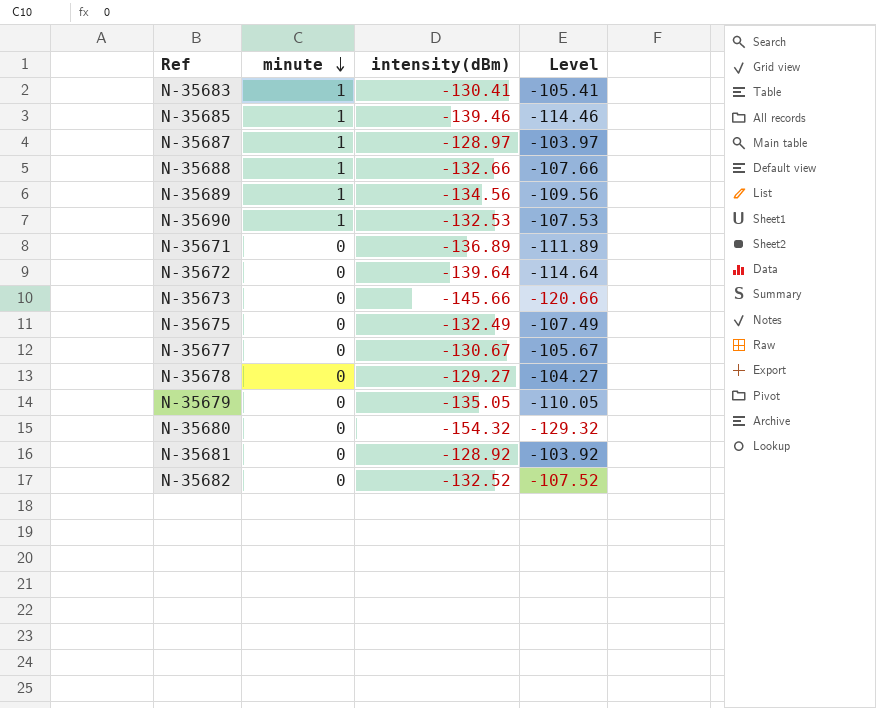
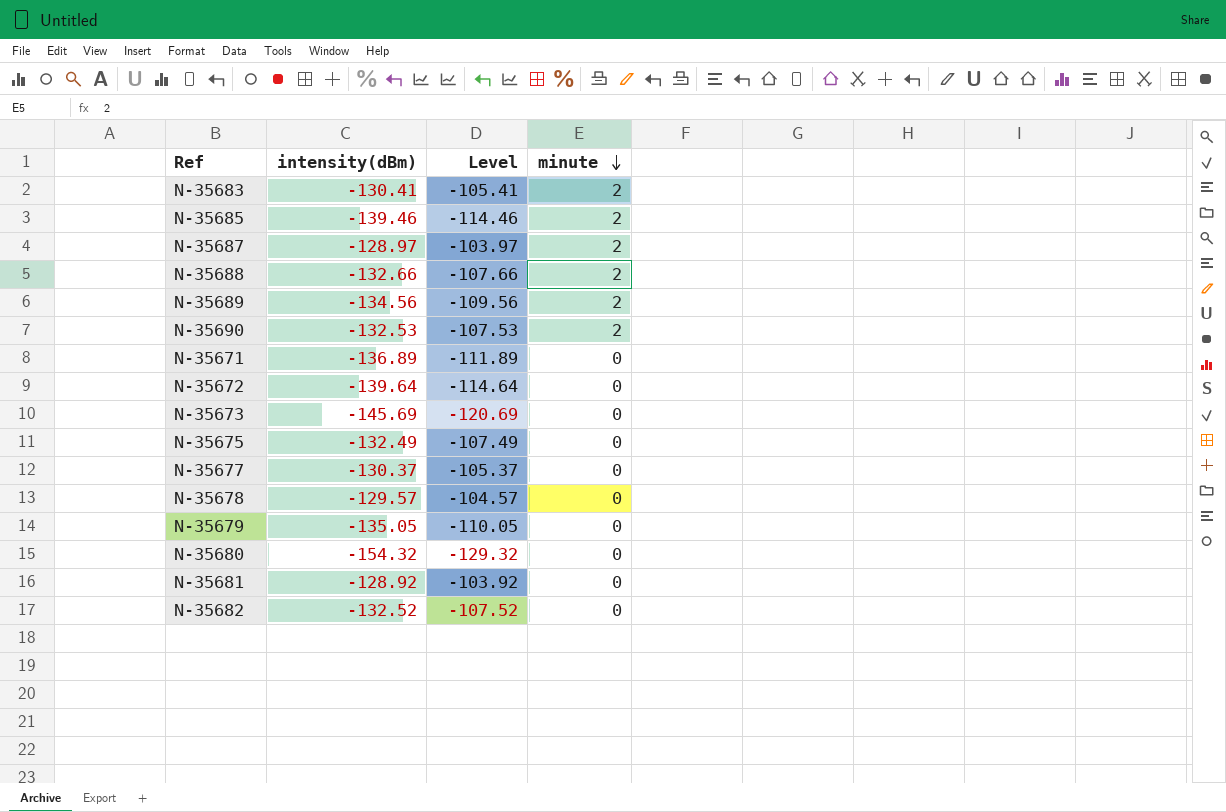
column minute | position: 2 -> 4
N-35683 | minute: 1 -> 2
N-35685 | minute: 1 -> 2
N-35687 | minute: 1 -> 2
N-35688 | minute: 1 -> 2
N-35689 | minute: 1 -> 2
N-35690 | minute: 1 -> 2
N-35673 | intensity(dBm): -145.66 -> -145.69
N-35673 | Level: -120.66 -> -120.69
N-35677 | intensity(dBm): -130.67 -> -130.37
N-35677 | Level: -105.67 -> -105.37
N-35678 | intensity(dBm): -129.27 -> -129.57
N-35678 | Level: -104.27 -> -104.57

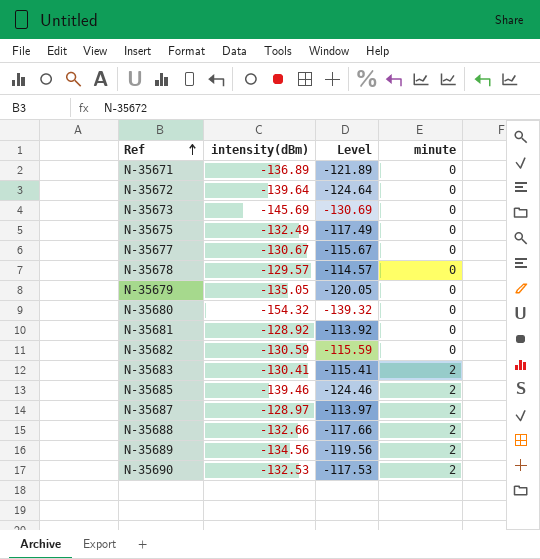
row order: minute descending -> Ref ascending
column Level | formula: [intensity(dBm)] + 25 -> [intensity(dBm)] + 15
N-35677 | intensity(dBm): -130.37 -> -130.67
N-35682 | intensity(dBm): -132.52 -> -130.59

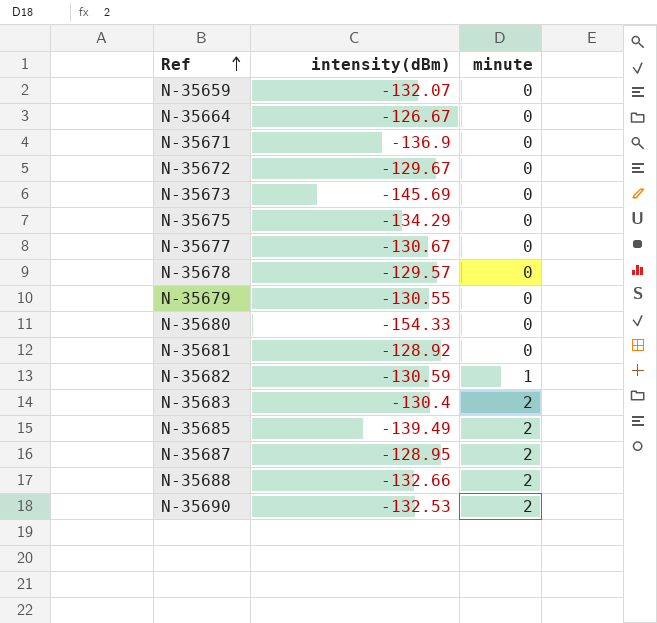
column Level | formula: [intensity(dBm)] + 15 -> none
row N-35689: -134.56 | -119.56 | 2 -> none
row N-35659: none -> -132.07 | 0
row N-35664: none -> -126.67 | 0
N-35671 | intensity(dBm): -136.89 -> -136.9
N-35672 | intensity(dBm): -139.64 -> -129.67
N-35675 | intensity(dBm): -132.49 -> -134.29
N-35679 | intensity(dBm): -135.05 -> -130.55
N-35680 | intensity(dBm): -154.32 -> -154.33
N-35682 | minute: 0 -> 1
N-35683 | intensity(dBm): -130.41 -> -130.4
N-35685 | intensity(dBm): -139.46 -> -139.49
N-35687 | intensity(dBm): -128.97 -> -128.95

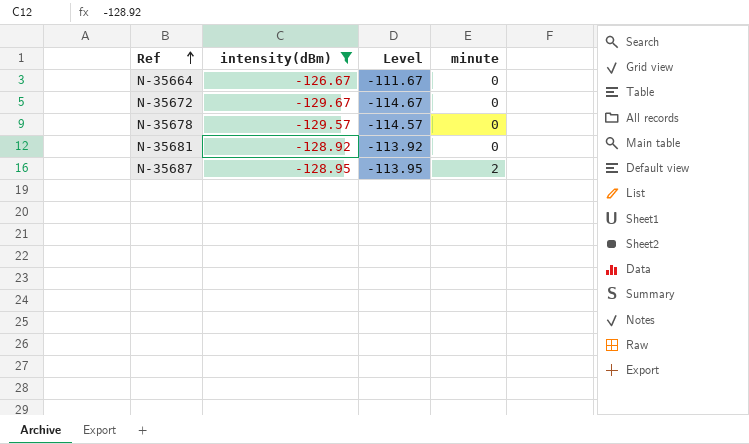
filter: none -> intensity(dBm) >= -129.67
column Level | formula: none -> [intensity(dBm)] + 15

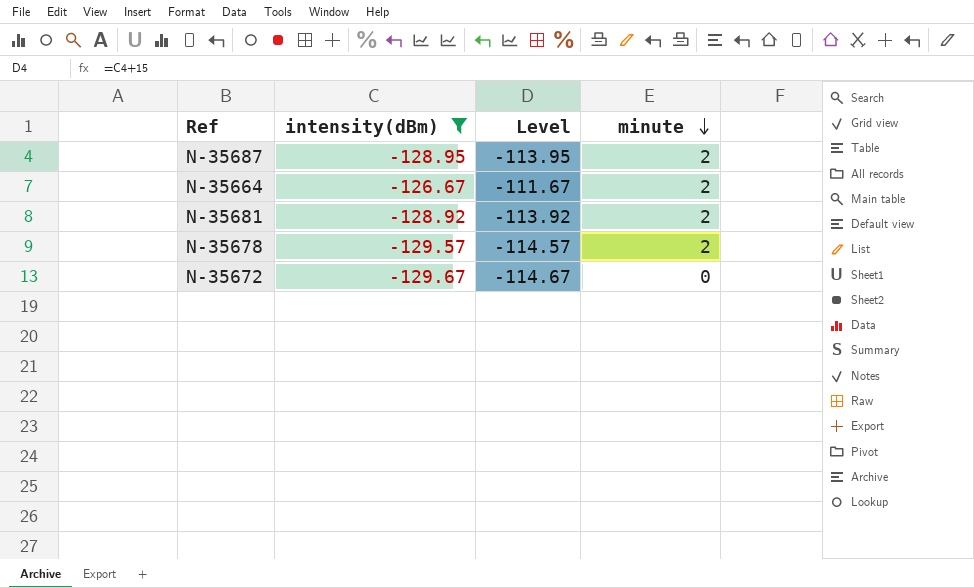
row order: Ref ascending -> minute descending
N-35664 | minute: 0 -> 2
N-35681 | minute: 0 -> 2
N-35678 | minute: 0 -> 2

